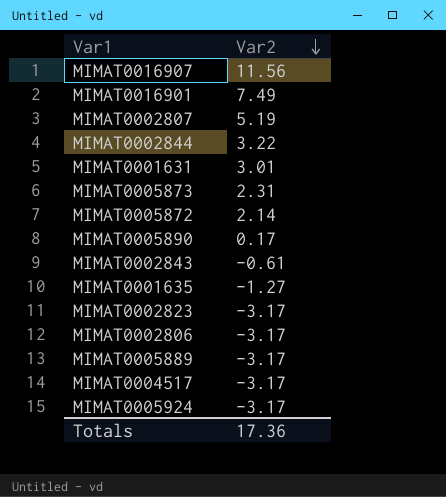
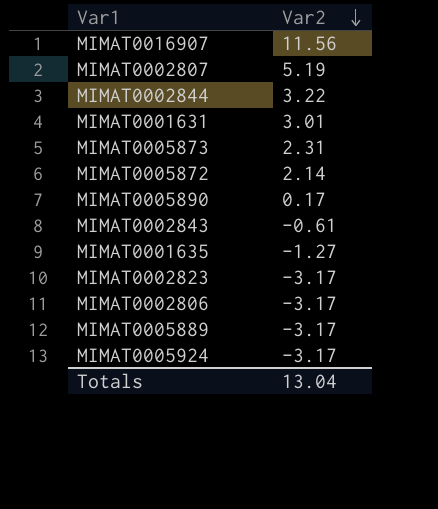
row MIMAT0016901: 7.49 -> none
row MIMAT0004517: -3.17 -> none
Totals | Var2: 17.36 -> 13.04

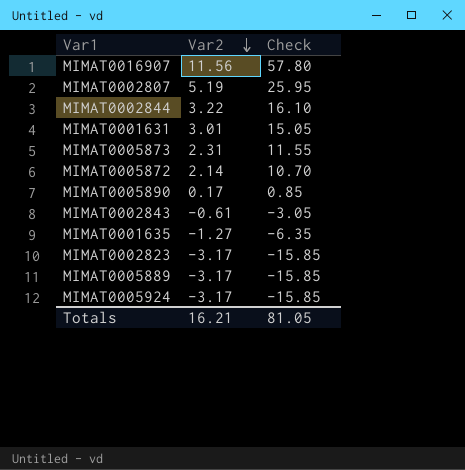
column Check | formula: none -> [Var2] * 5
row MIMAT0002806: -3.17 -> none
Totals | Var2: 13.04 -> 16.21

